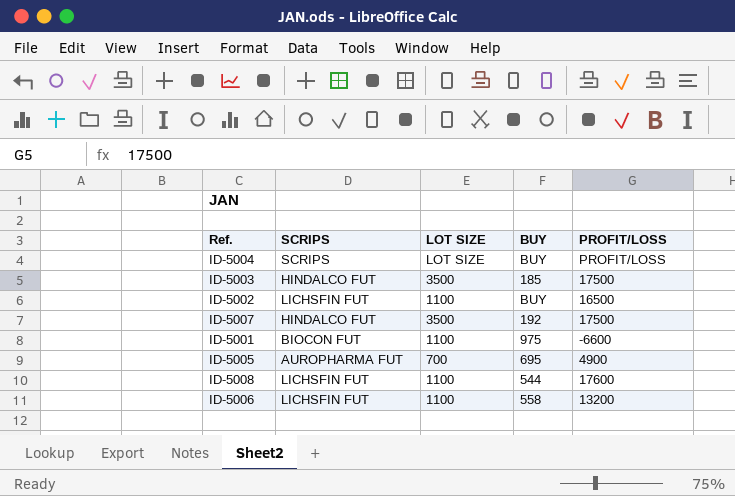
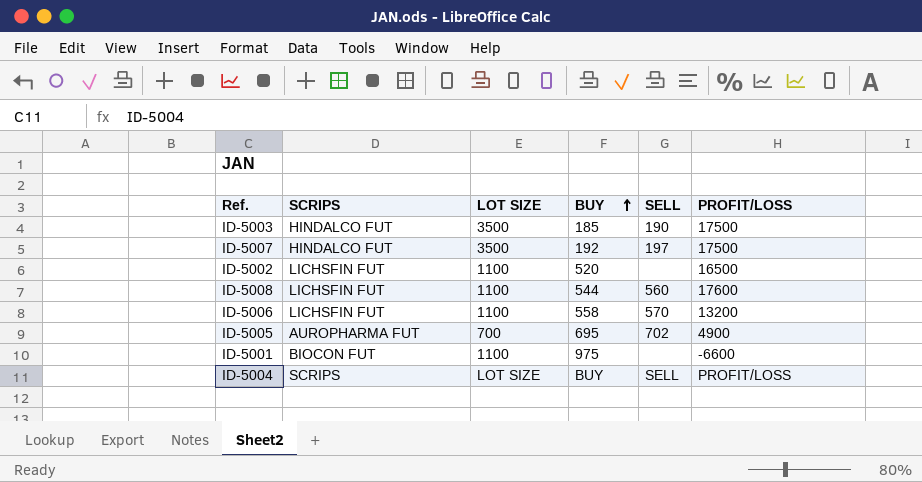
row order: none -> BUY ascending
column SELL | position: none -> 5
ID-5002 | BUY: BUY -> 520

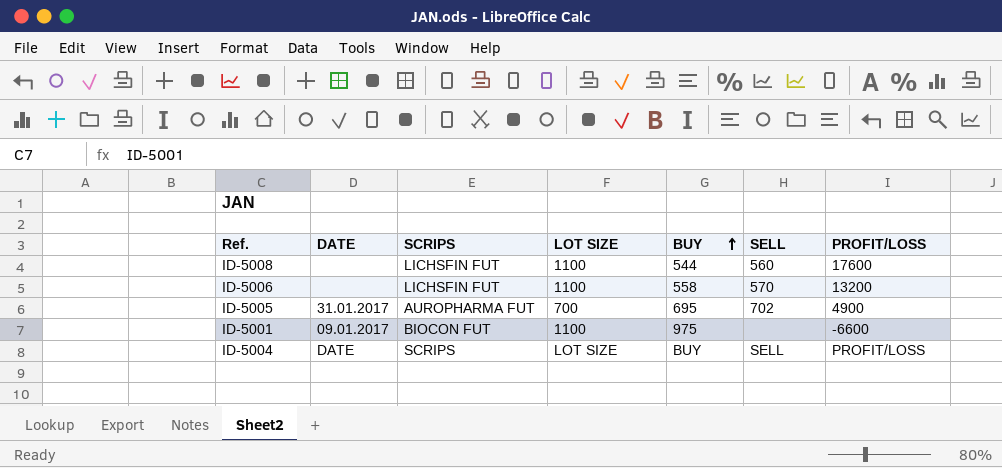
column DATE | position: none -> 2
row ID-5003: HINDALCO FUT | 3500 | 185 | 190 | 17500 -> none
row ID-5007: HINDALCO FUT | 3500 | 192 | 197 | 17500 -> none
row ID-5002: LICHSFIN FUT | 1100 | 520 | none | 16500 -> none

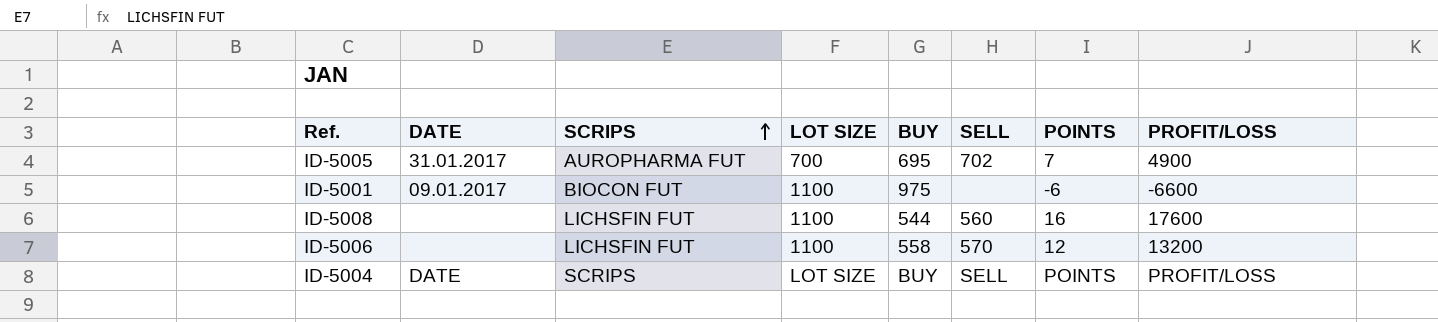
row order: BUY ascending -> SCRIPS ascending
column POINTS | position: none -> 7

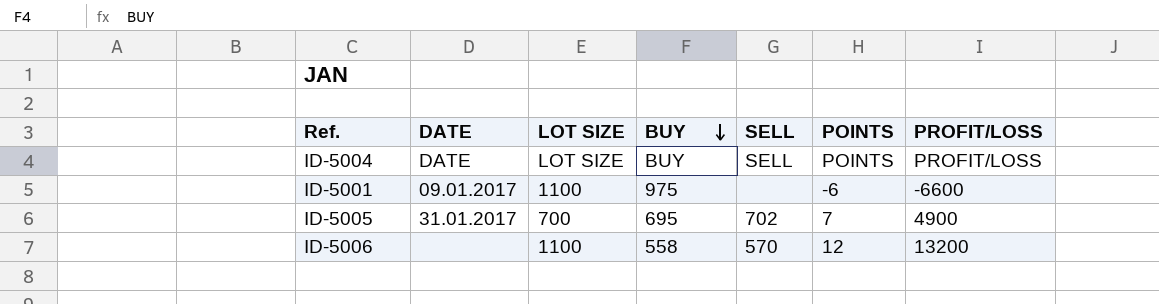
row order: SCRIPS ascending -> BUY descending
column SCRIPS | position: 3 -> none
row ID-5008: none | LICHSFIN FUT | 1100 | 544 | 560 | 16 | 17600 -> none

